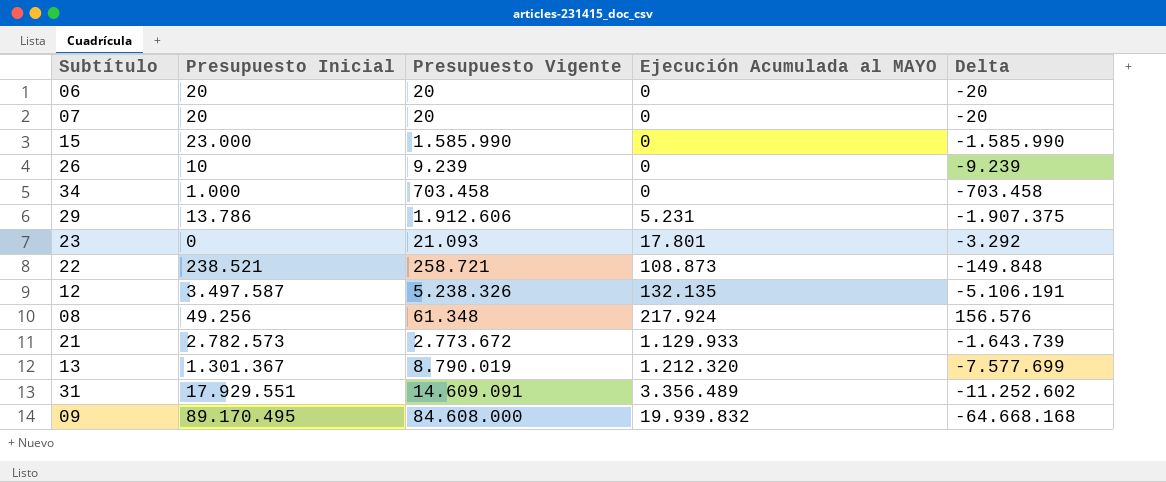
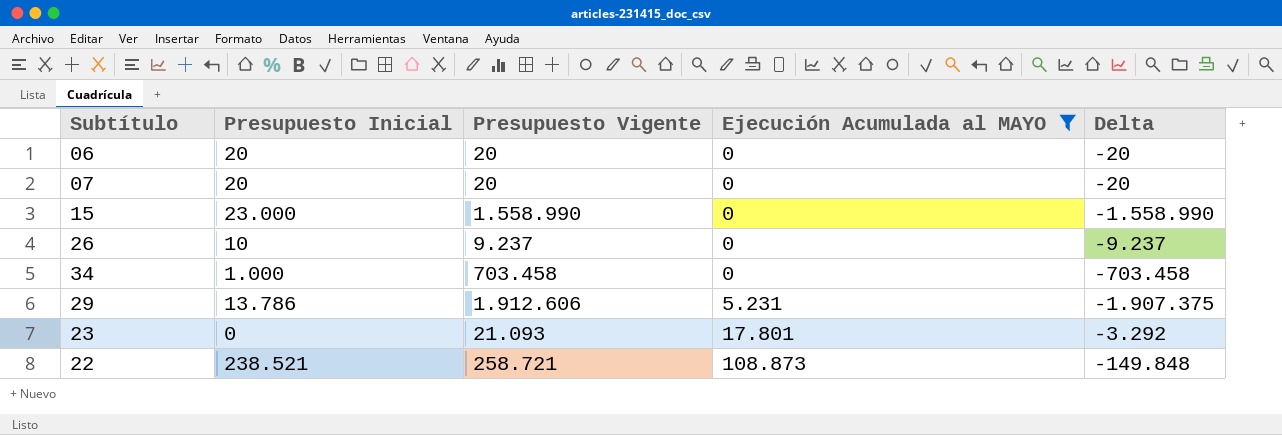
filter: none -> Ejecución Acumulada al MAYO <= 108.873
15 | Presupuesto Vigente: 1.585.990 -> 1.558.990
15 | Delta: -1.585.990 -> -1.558.990
26 | Presupuesto Vigente: 9.239 -> 9.237
26 | Delta: -9.239 -> -9.237

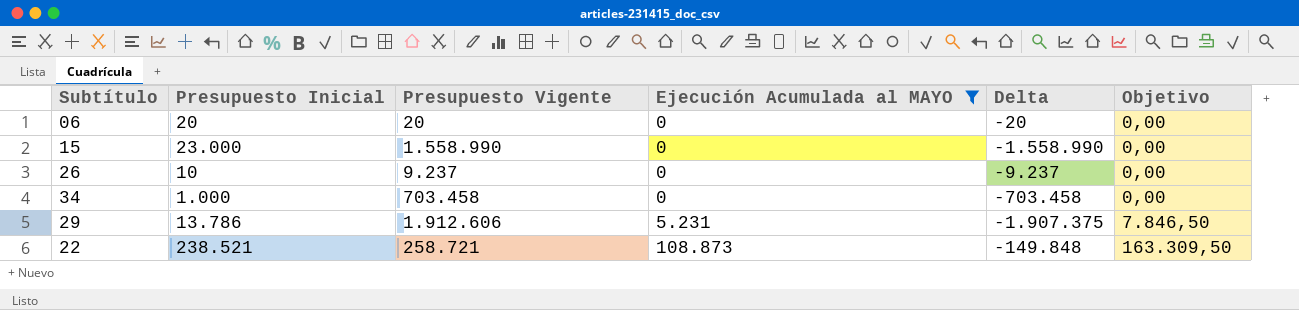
column Objetivo | formula: none -> [Ejecución Acumulada al MAYO] * 1,5
row 07: 20 | 20 | 0 | -20 -> none
row 23: 0 | 21.093 | 17.801 | -3.292 -> none

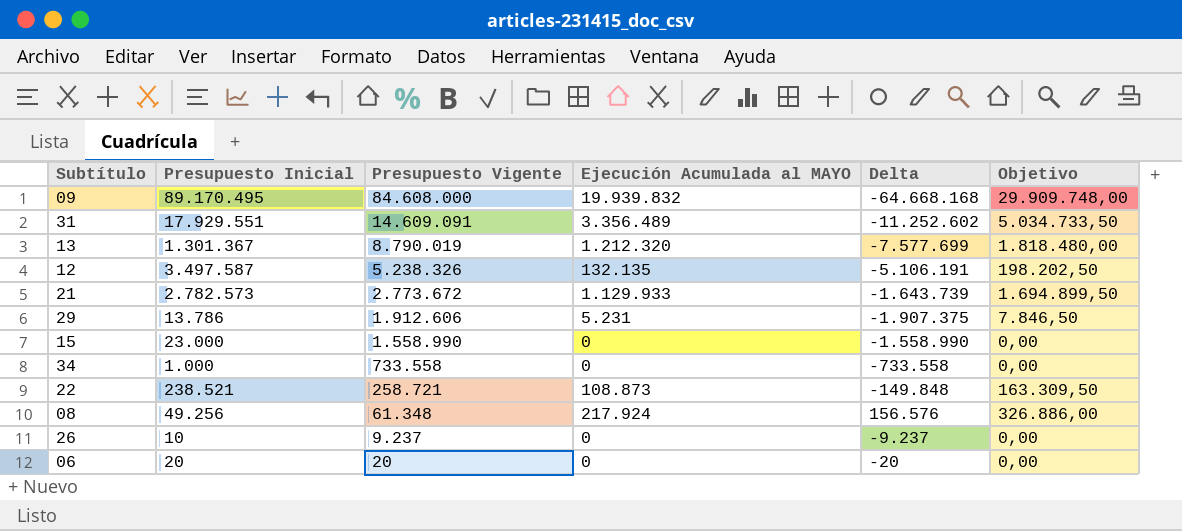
filter: Ejecución Acumulada al MAYO <= 108.873 -> none
row order: Ejecución Acumulada al MAYO ascending -> Presupuesto Vigente descending
34 | Presupuesto Vigente: 703.458 -> 733.558
34 | Delta: -703.458 -> -733.558

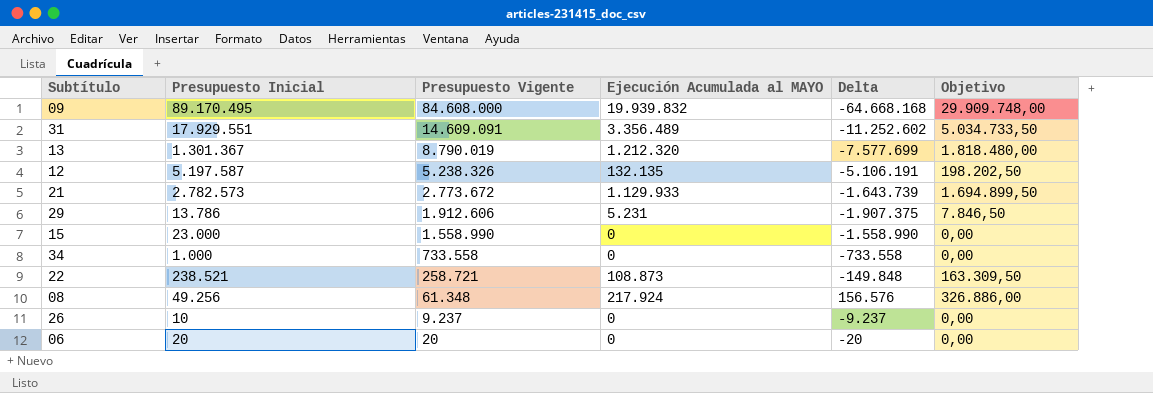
12 | Presupuesto Inicial: 3.497.587 -> 5.197.587

